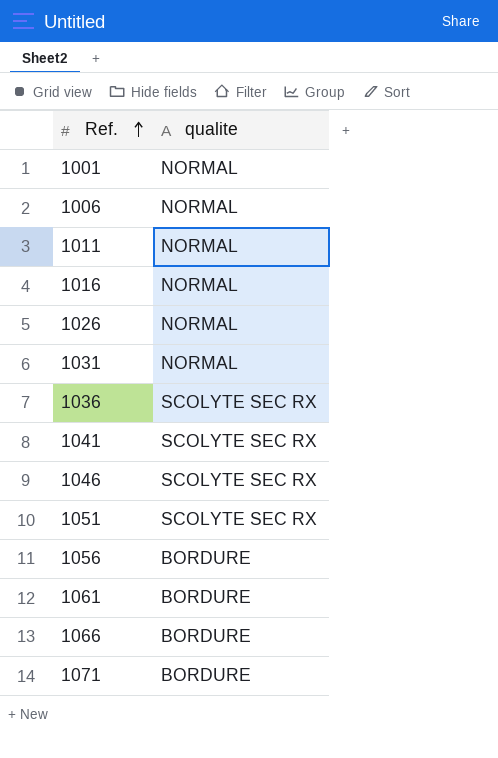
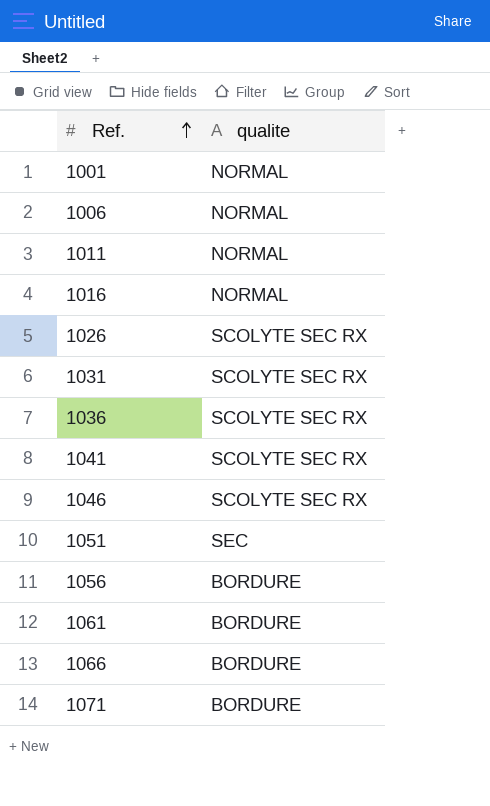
1026 | qualite: NORMAL -> SCOLYTE SEC RX
1031 | qualite: NORMAL -> SCOLYTE SEC RX
1051 | qualite: SCOLYTE SEC RX -> SEC

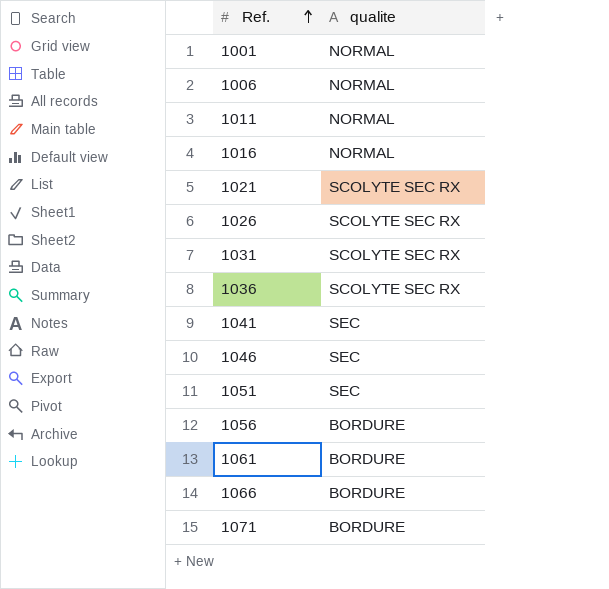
row 1021: none -> SCOLYTE SEC RX
1041 | qualite: SCOLYTE SEC RX -> SEC
1046 | qualite: SCOLYTE SEC RX -> SEC

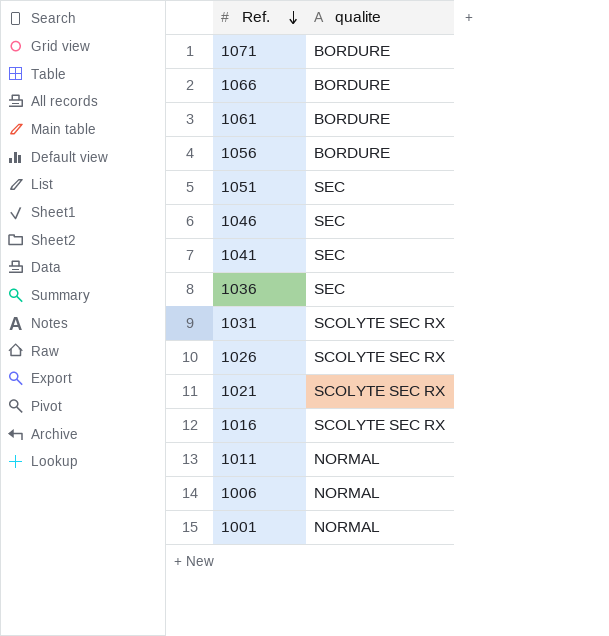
row order: Ref. ascending -> Ref. descending
1036 | qualite: SCOLYTE SEC RX -> SEC
1016 | qualite: NORMAL -> SCOLYTE SEC RX

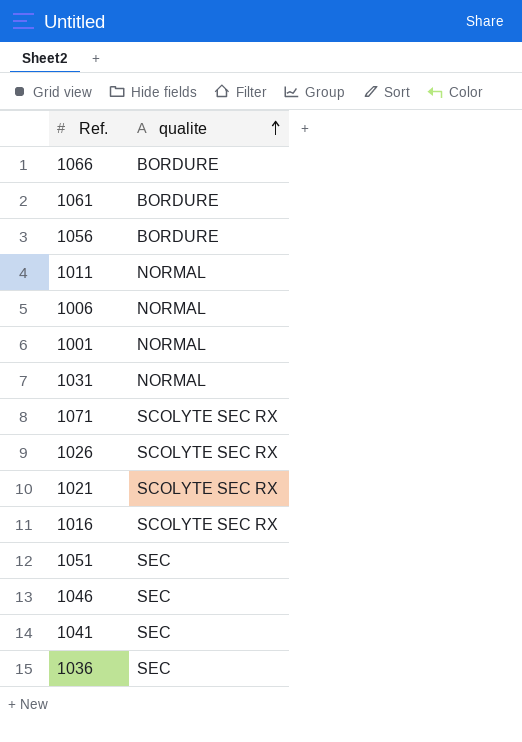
row order: Ref. descending -> qualite ascending
1031 | qualite: SCOLYTE SEC RX -> NORMAL
1071 | qualite: BORDURE -> SCOLYTE SEC RX

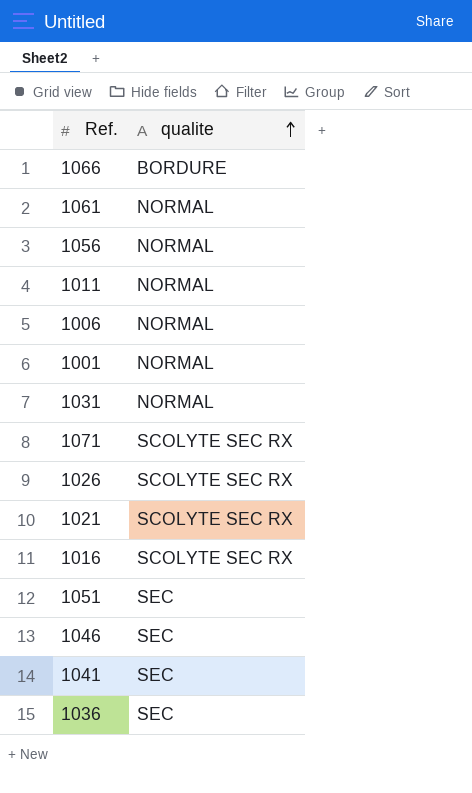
1061 | qualite: BORDURE -> NORMAL
1056 | qualite: BORDURE -> NORMAL

